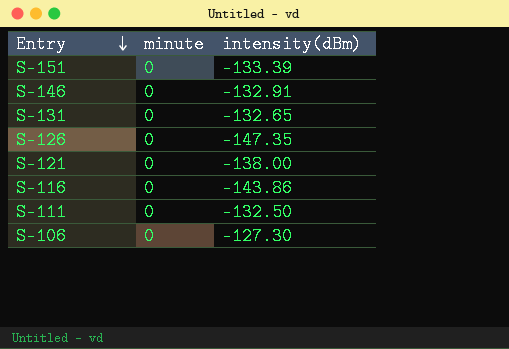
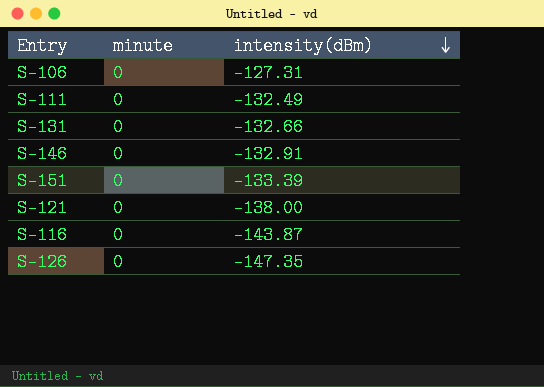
row order: Entry descending -> intensity(dBm) descending
S-106 | intensity(dBm): -127.30 -> -127.31
S-111 | intensity(dBm): -132.50 -> -132.49
S-131 | intensity(dBm): -132.65 -> -132.66
S-116 | intensity(dBm): -143.86 -> -143.87

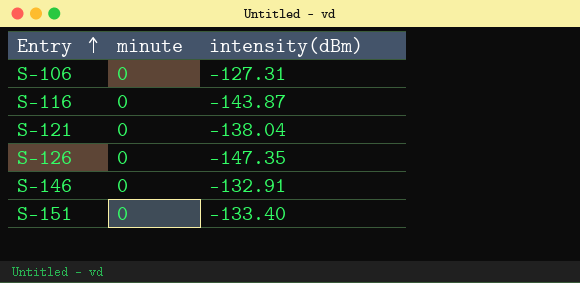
row order: intensity(dBm) descending -> Entry ascending
row S-111: 0 | -132.49 -> none
row S-131: 0 | -132.66 -> none
S-121 | intensity(dBm): -138.00 -> -138.04
S-151 | intensity(dBm): -133.39 -> -133.40

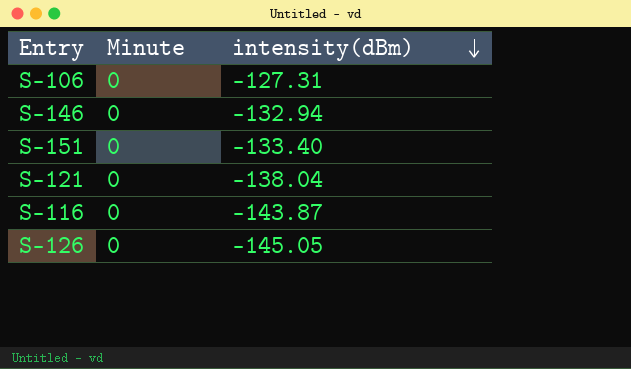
row order: Entry ascending -> intensity(dBm) descending
column name: minute -> Minute
S-146 | intensity(dBm): -132.91 -> -132.94
S-126 | intensity(dBm): -147.35 -> -145.05

